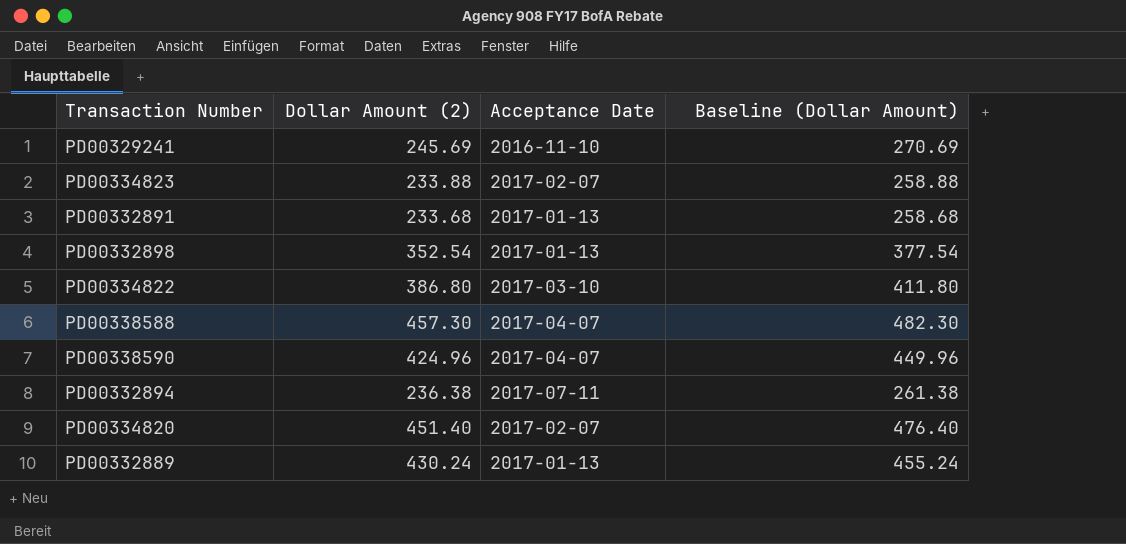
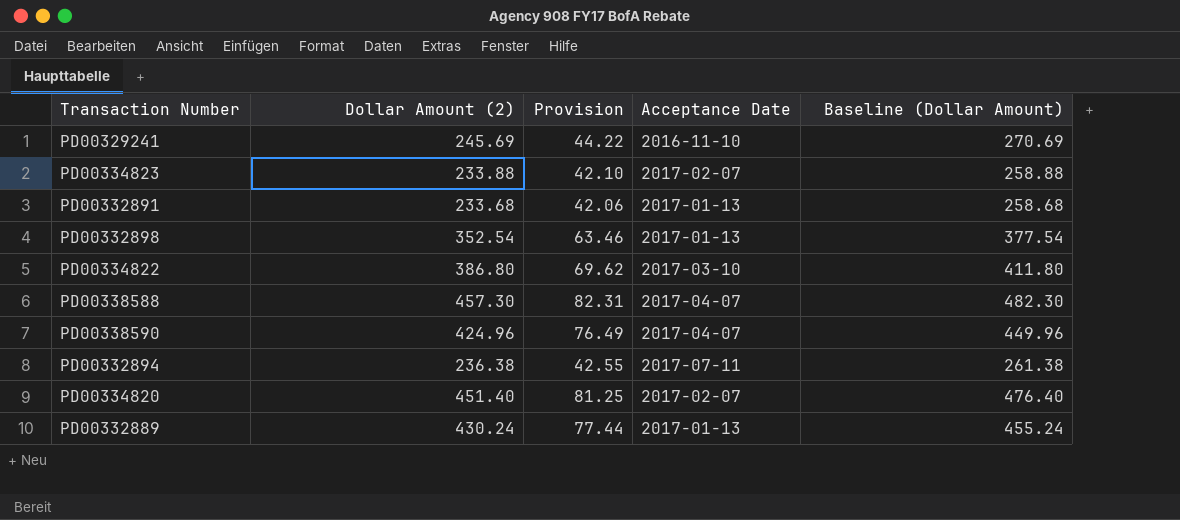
column Provision | formula: none -> [Dollar Amount (2)] * 0.18

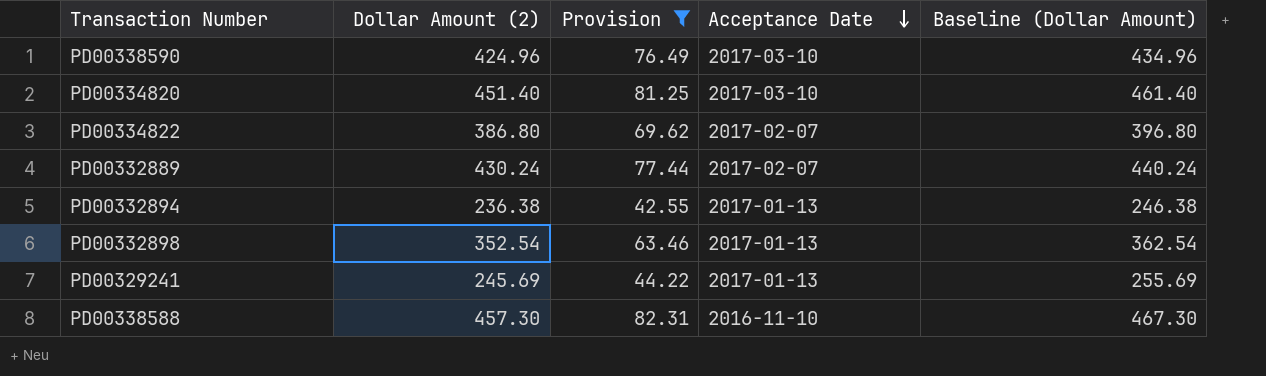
filter: none -> Provision >= 42.55
row order: none -> Acceptance Date descending
column Baseline (Dollar Amount) | formula: [Dollar Amount (2)] + 25 -> [Dollar Amount (2)] + 10
PD00338590 | Acceptance Date: 2017-04-07 -> 2017-03-10
PD00334820 | Acceptance Date: 2017-02-07 -> 2017-03-10
PD00334822 | Acceptance Date: 2017-03-10 -> 2017-02-07
PD00332889 | Acceptance Date: 2017-01-13 -> 2017-02-07
PD00332894 | Acceptance Date: 2017-07-11 -> 2017-01-13
PD00329241 | Acceptance Date: 2016-11-10 -> 2017-01-13
PD00338588 | Acceptance Date: 2017-04-07 -> 2016-11-10

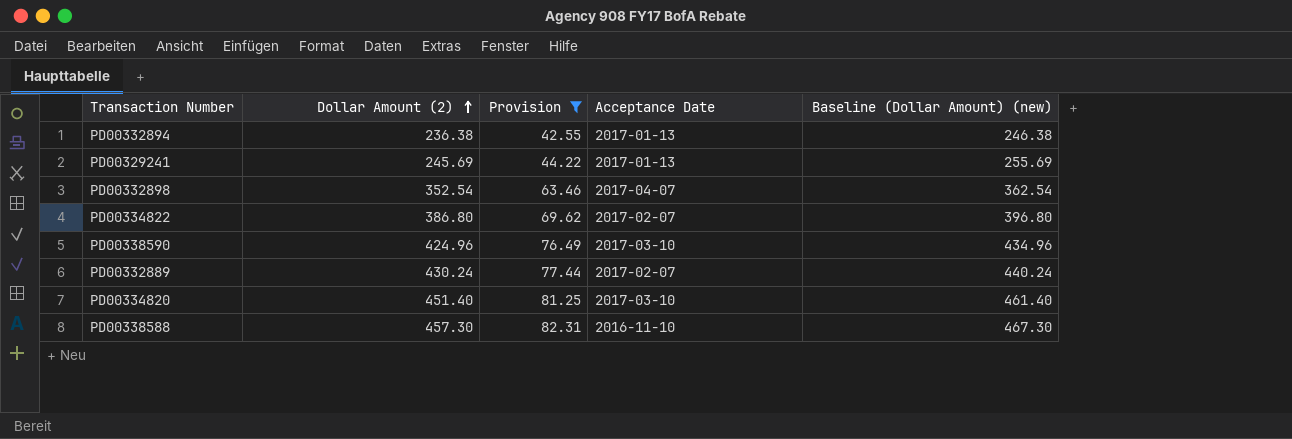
row order: Acceptance Date descending -> Dollar Amount (2) ascending
column name: Baseline (Dollar Amount) -> Baseline (Dollar Amount) (new)
PD00332898 | Acceptance Date: 2017-01-13 -> 2017-04-07

